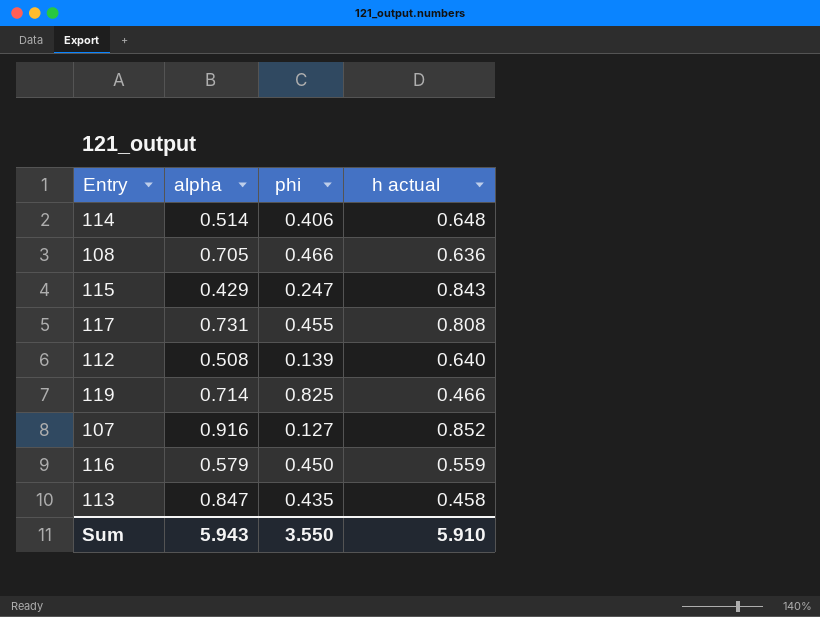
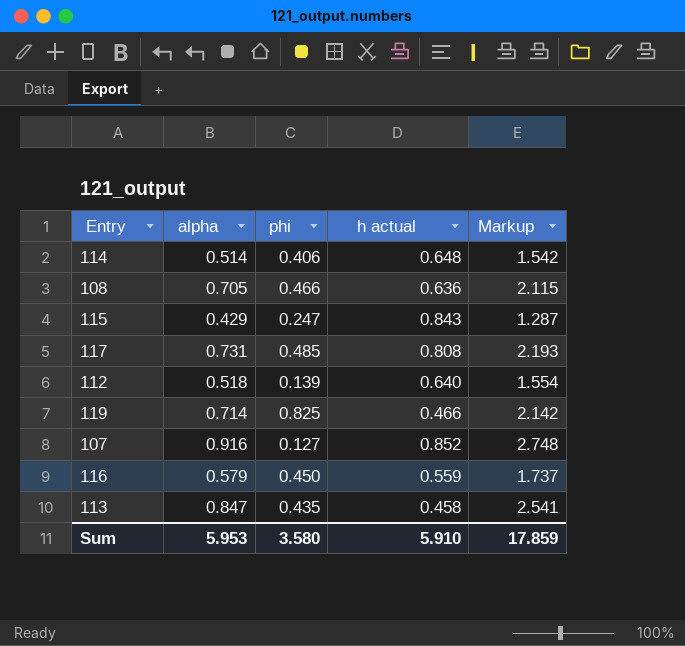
column Markup | formula: none -> [alpha] * 3
117 | phi: 0.455 -> 0.485
112 | alpha: 0.508 -> 0.518
Sum | alpha: 5.943 -> 5.953
Sum | phi: 3.550 -> 3.580

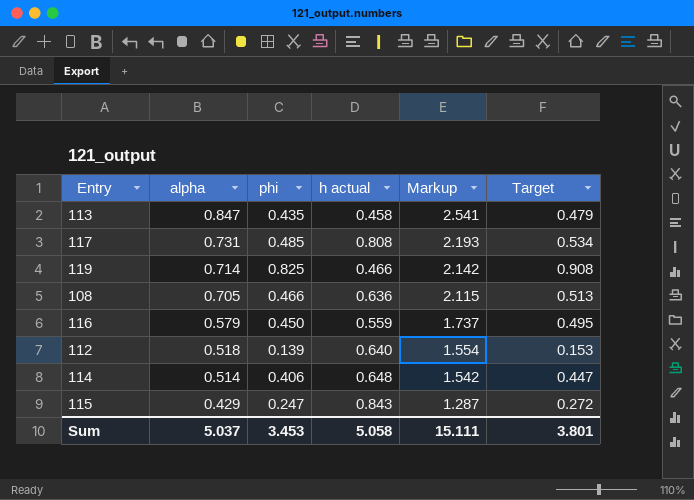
row order: none -> alpha descending
column Target | formula: none -> [phi] * 1.1
row 107: 0.916 | 0.127 | 0.852 | 2.748 -> none
Sum | alpha: 5.953 -> 5.037
Sum | phi: 3.580 -> 3.453
Sum | h actual: 5.910 -> 5.058
Sum | Markup: 17.859 -> 15.111

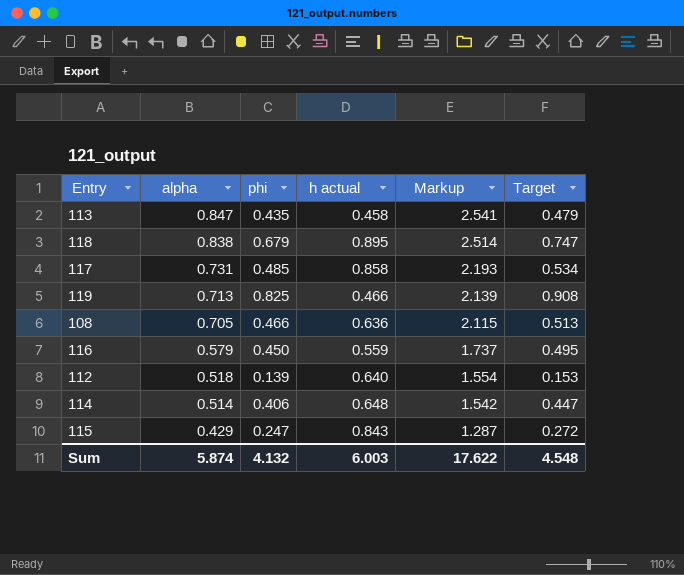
row 118: none -> 0.838 | 0.679 | 0.895 | 2.514 | 0.747
117 | h actual: 0.808 -> 0.858
119 | alpha: 0.714 -> 0.713
119 | Markup: 2.142 -> 2.139
Sum | alpha: 5.037 -> 5.874
Sum | phi: 3.453 -> 4.132
Sum | h actual: 5.058 -> 6.003
Sum | Markup: 15.111 -> 17.622
Sum | Target: 3.801 -> 4.548

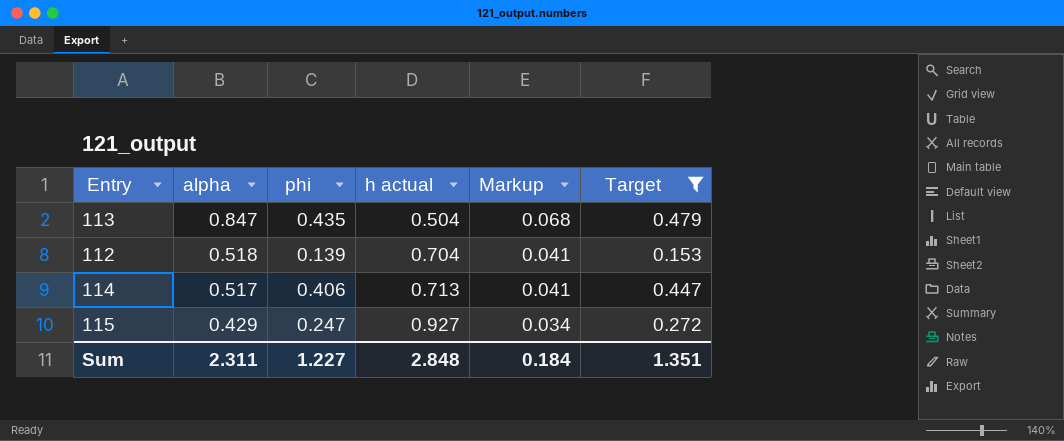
filter: none -> Target <= 0.479
column Markup | formula: [alpha] * 3 -> [alpha] * 0.08
113 | h actual: 0.458 -> 0.504
112 | h actual: 0.640 -> 0.704
114 | alpha: 0.514 -> 0.517
114 | h actual: 0.648 -> 0.713
115 | h actual: 0.843 -> 0.927
Sum | alpha: 5.874 -> 2.311
Sum | phi: 4.132 -> 1.227
Sum | h actual: 6.003 -> 2.848
Sum | Markup: 17.622 -> 0.184
Sum | Target: 4.548 -> 1.351

